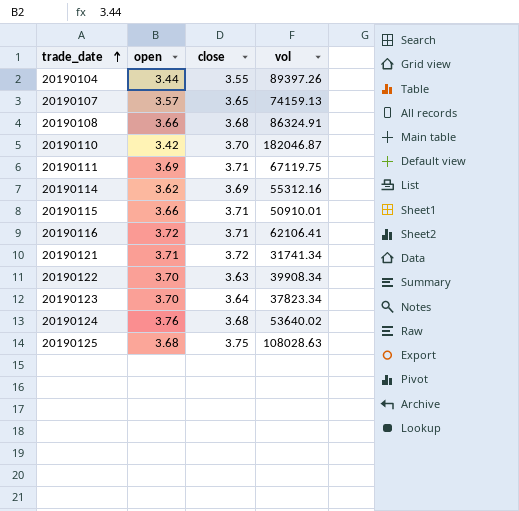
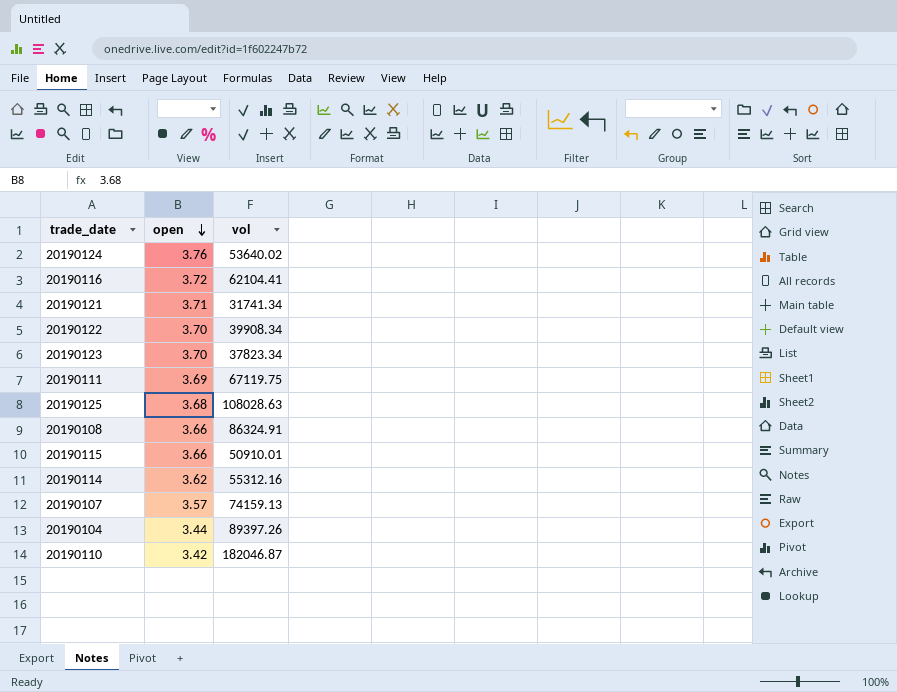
row order: trade_date ascending -> open descending
column close | position: 3 -> none
20190116 | vol: 62106.41 -> 62104.41

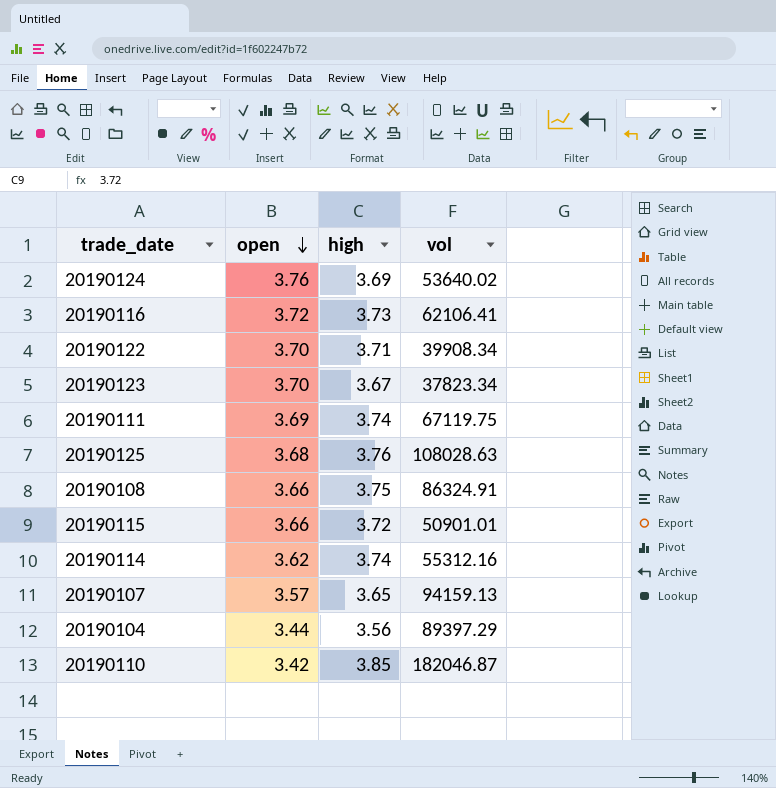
column high | position: none -> 3
row 20190121: 3.71 | 31741.34 -> none
20190116 | vol: 62104.41 -> 62106.41
20190115 | vol: 50910.01 -> 50901.01
20190107 | vol: 74159.13 -> 94159.13
20190104 | vol: 89397.26 -> 89397.29

